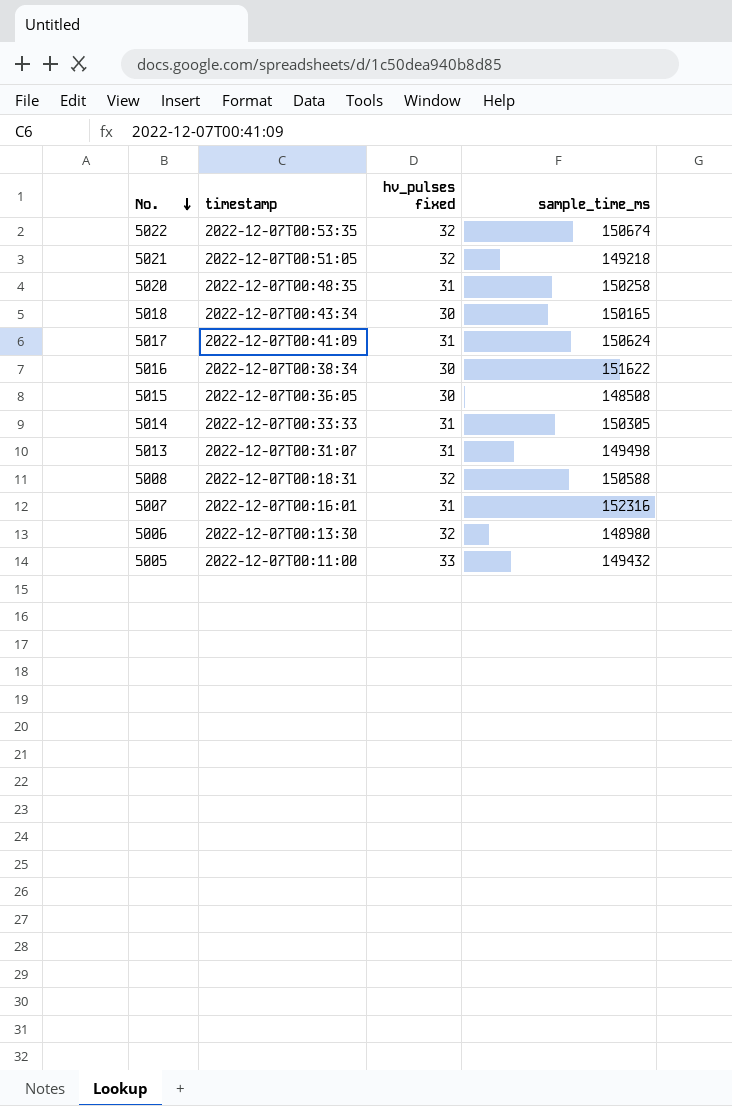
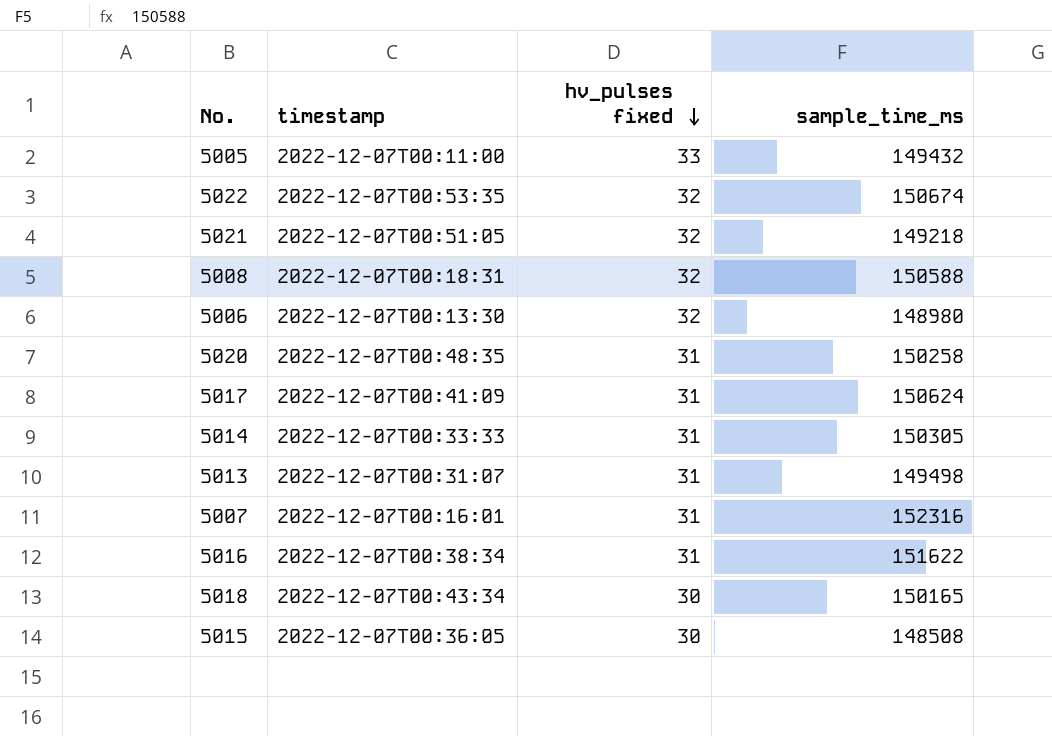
row order: No. descending -> hv_pulses fixed descending
5016 | hv_pulses fixed: 30 -> 31

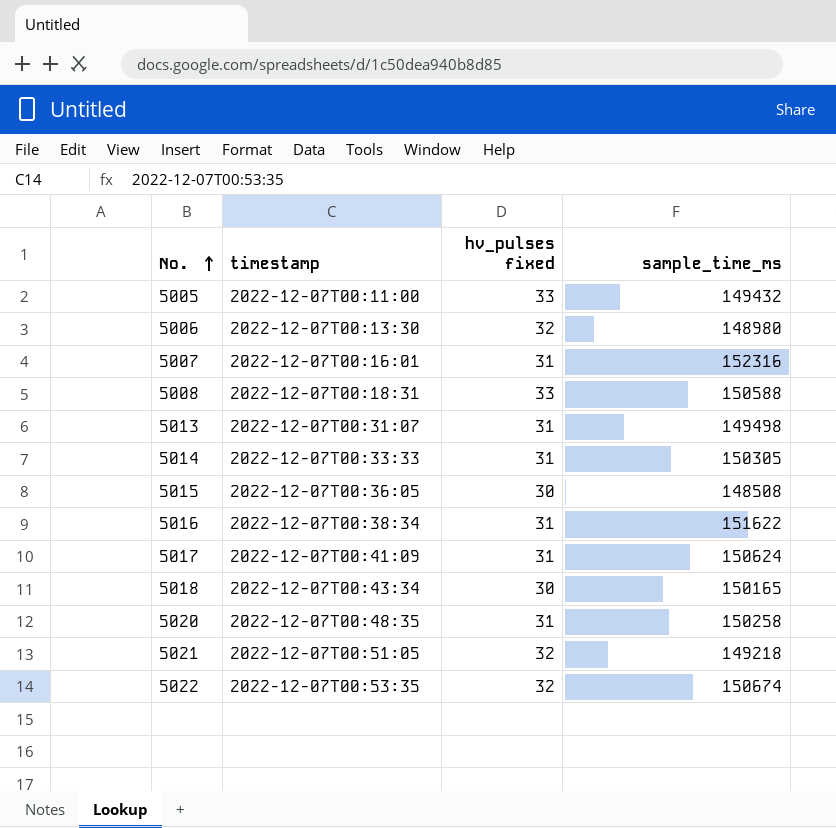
row order: hv_pulses fixed descending -> No. ascending
5008 | hv_pulses fixed: 32 -> 33

